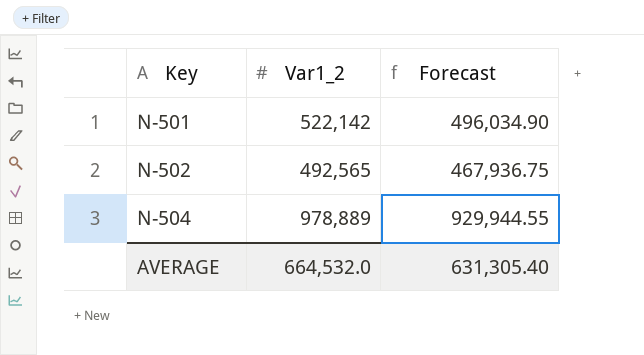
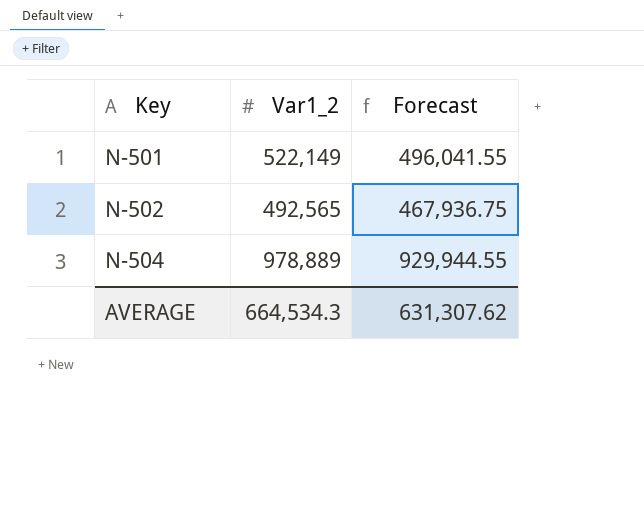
N-501 | Var1_2: 522,142 -> 522,149
N-501 | Forecast: 496,034.90 -> 496,041.55
AVERAGE | Var1_2: 664,532.0 -> 664,534.3
AVERAGE | Forecast: 631,305.40 -> 631,307.62

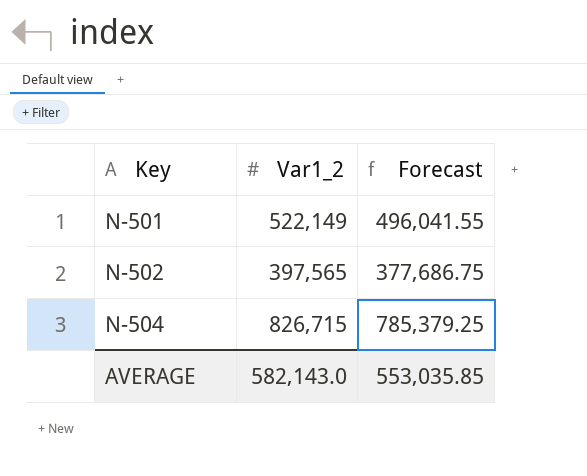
N-502 | Var1_2: 492,565 -> 397,565
N-502 | Forecast: 467,936.75 -> 377,686.75
N-504 | Var1_2: 978,889 -> 826,715
N-504 | Forecast: 929,944.55 -> 785,379.25
AVERAGE | Var1_2: 664,534.3 -> 582,143.0
AVERAGE | Forecast: 631,307.62 -> 553,035.85

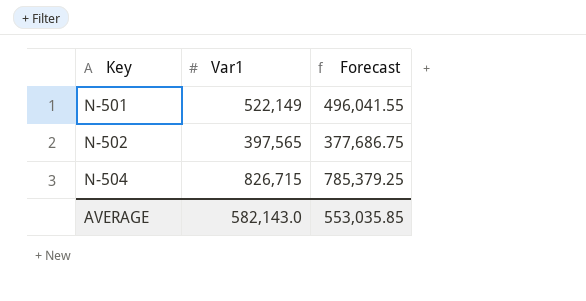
column name: Var1_2 -> Var1

